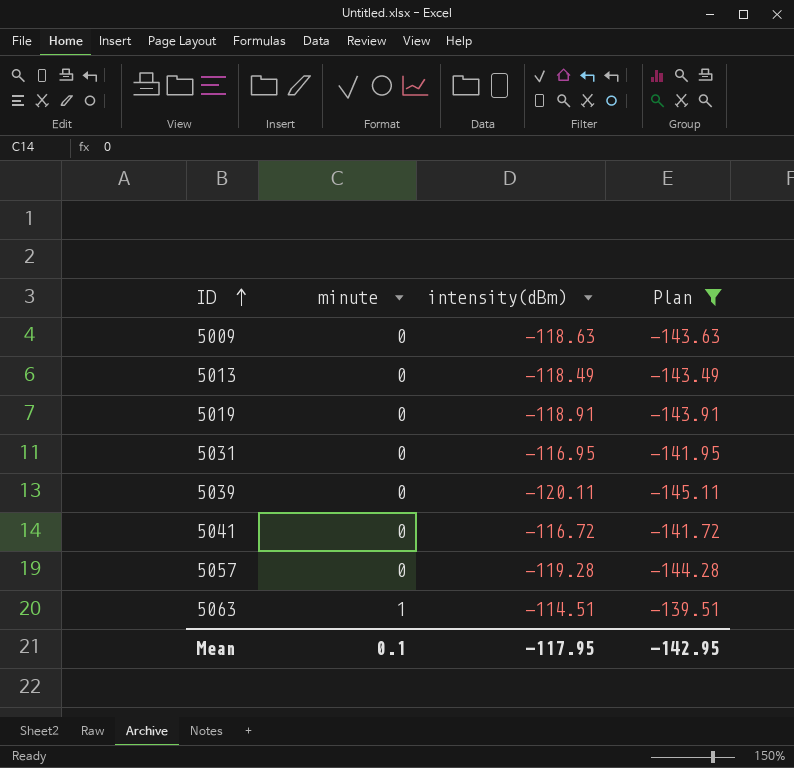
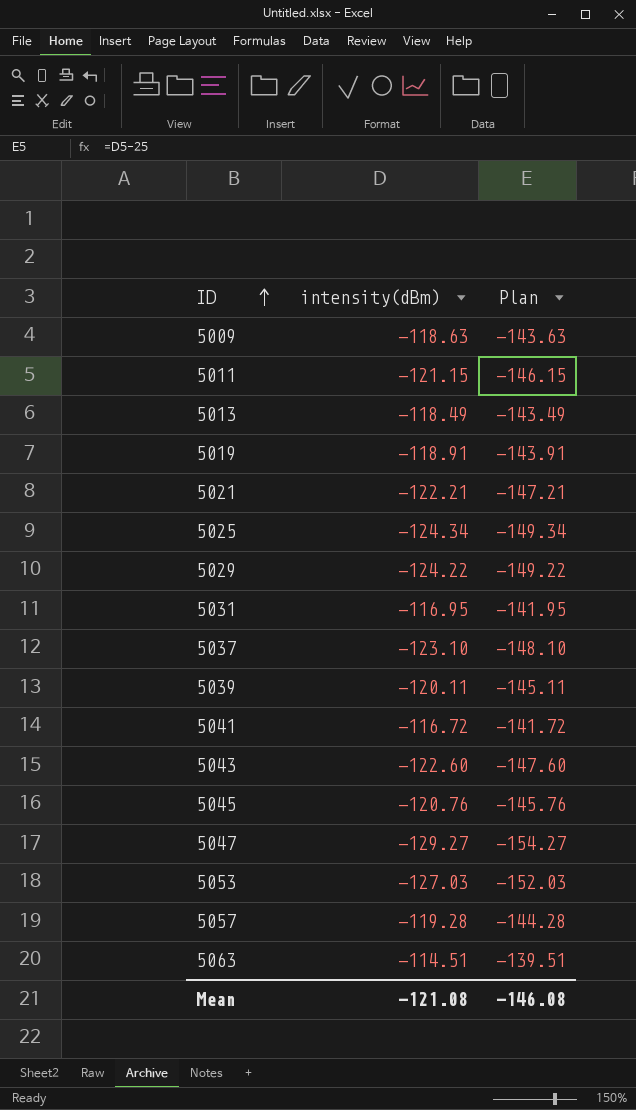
filter: Plan >= -145.11 -> none
column minute | position: 2 -> none
Mean | intensity(dBm): -117.95 -> -121.08
Mean | Plan: -142.95 -> -146.08

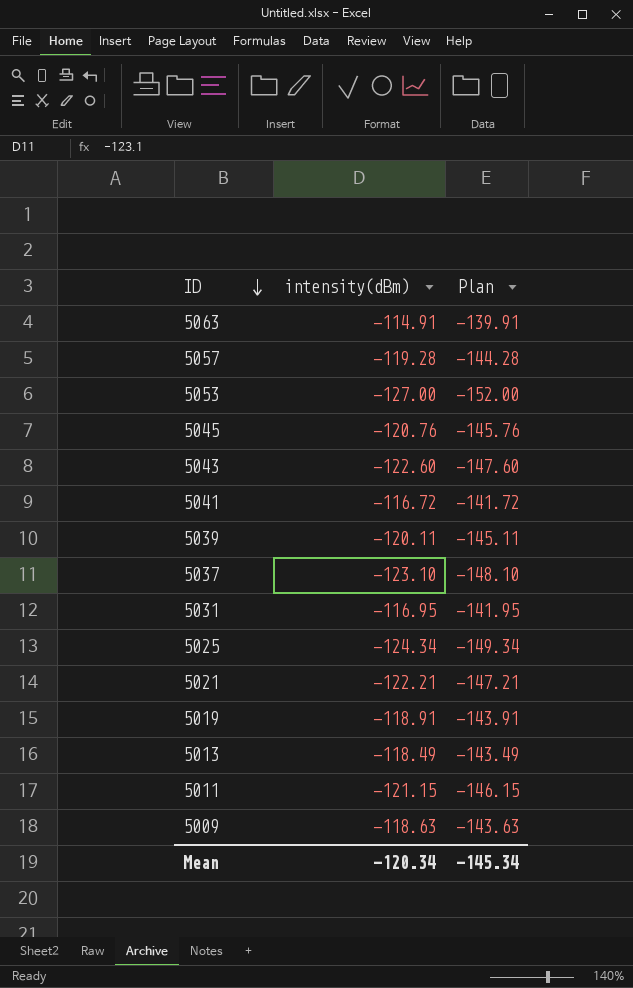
row order: ID ascending -> ID descending
row 5029: -124.22 | -149.22 -> none
row 5047: -129.27 | -154.27 -> none
5063 | intensity(dBm): -114.51 -> -114.91
5063 | Plan: -139.51 -> -139.91
5053 | intensity(dBm): -127.03 -> -127.00
5053 | Plan: -152.03 -> -152.00
Mean | intensity(dBm): -121.08 -> -120.34
Mean | Plan: -146.08 -> -145.34

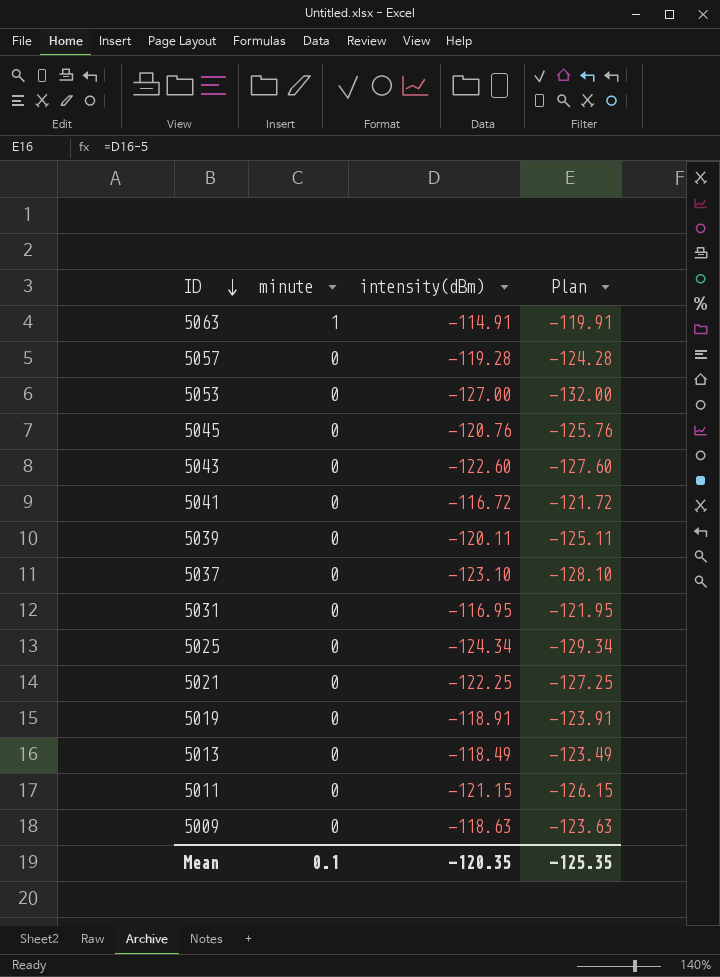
column minute | position: none -> 2
column Plan | formula: [intensity(dBm)] - 25 -> [intensity(dBm)] - 5
5021 | intensity(dBm): -122.21 -> -122.25
Mean | intensity(dBm): -120.34 -> -120.35
Mean | Plan: -145.34 -> -125.35

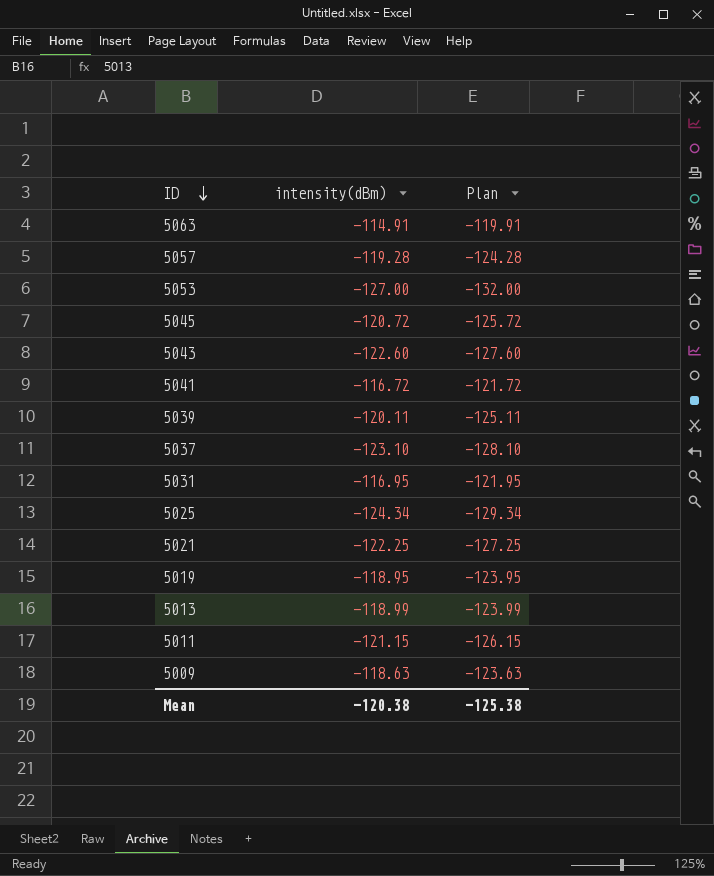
column minute | position: 2 -> none
5045 | intensity(dBm): -120.76 -> -120.72
5045 | Plan: -125.76 -> -125.72
5019 | intensity(dBm): -118.91 -> -118.95
5019 | Plan: -123.91 -> -123.95
5013 | intensity(dBm): -118.49 -> -118.99
5013 | Plan: -123.49 -> -123.99
Mean | intensity(dBm): -120.35 -> -120.38
Mean | Plan: -125.35 -> -125.38

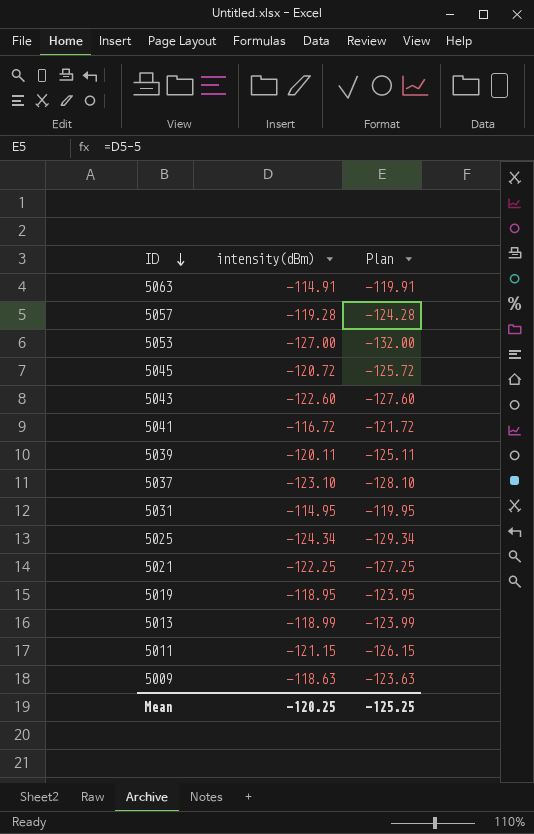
5031 | intensity(dBm): -116.95 -> -114.95
5031 | Plan: -121.95 -> -119.95
Mean | intensity(dBm): -120.38 -> -120.25
Mean | Plan: -125.38 -> -125.25

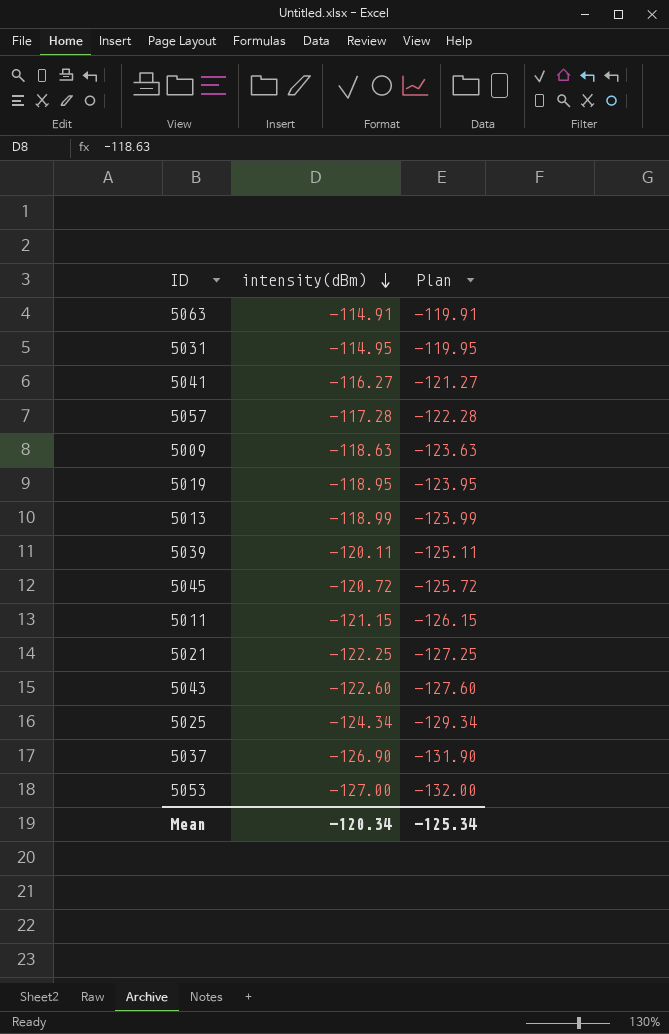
row order: ID descending -> intensity(dBm) descending
5041 | intensity(dBm): -116.72 -> -116.27
5041 | Plan: -121.72 -> -121.27
5057 | intensity(dBm): -119.28 -> -117.28
5057 | Plan: -124.28 -> -122.28
5037 | intensity(dBm): -123.10 -> -126.90
5037 | Plan: -128.10 -> -131.90
Mean | intensity(dBm): -120.25 -> -120.34
Mean | Plan: -125.25 -> -125.34

